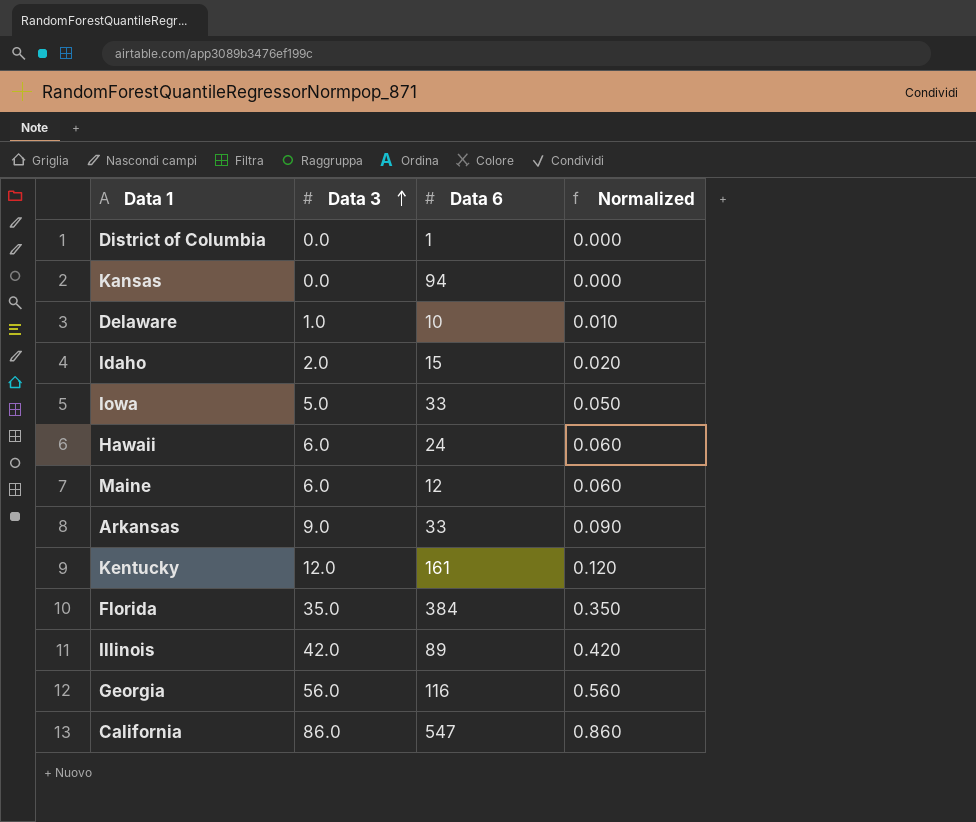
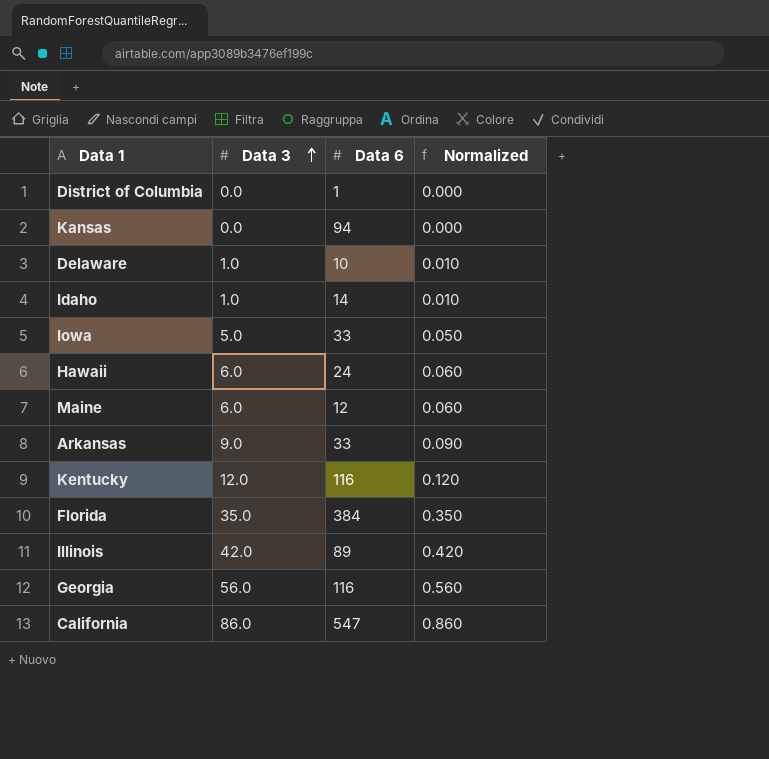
Idaho | Data 3: 2.0 -> 1.0
Idaho | Data 6: 15 -> 14
Idaho | Normalized: 0.020 -> 0.010
Kentucky | Data 6: 161 -> 116

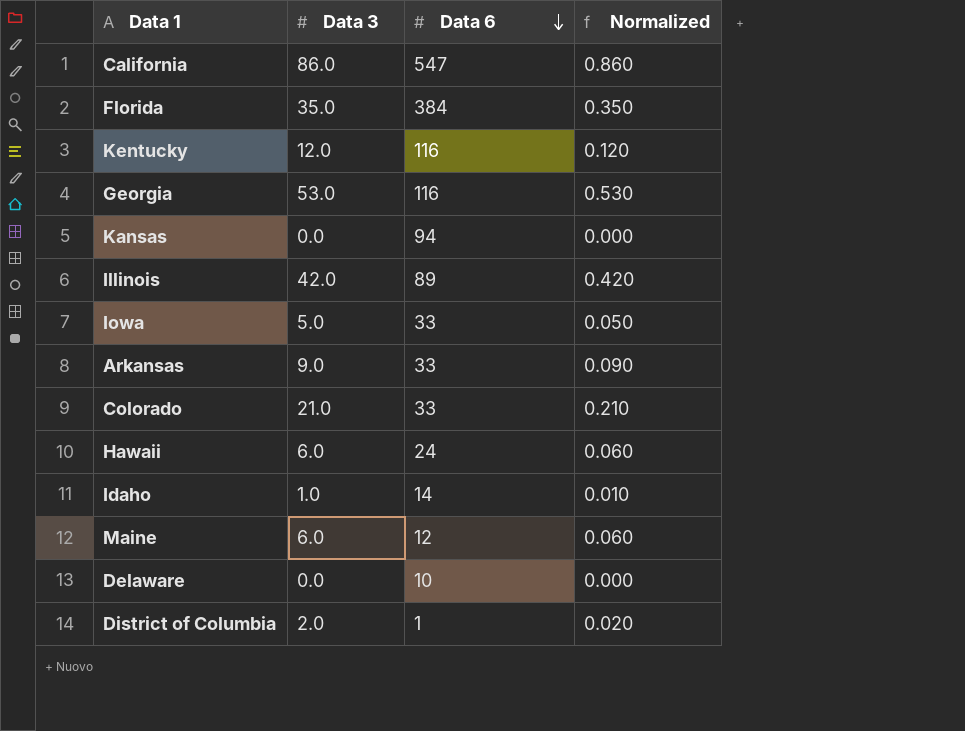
row order: Data 3 ascending -> Data 6 descending
Georgia | Data 3: 56.0 -> 53.0
Georgia | Normalized: 0.560 -> 0.530
row Colorado: none -> 21.0 | 33 | 0.210
Delaware | Data 3: 1.0 -> 0.0
Delaware | Normalized: 0.010 -> 0.000
District of Columbia | Data 3: 0.0 -> 2.0
District of Columbia | Normalized: 0.000 -> 0.020

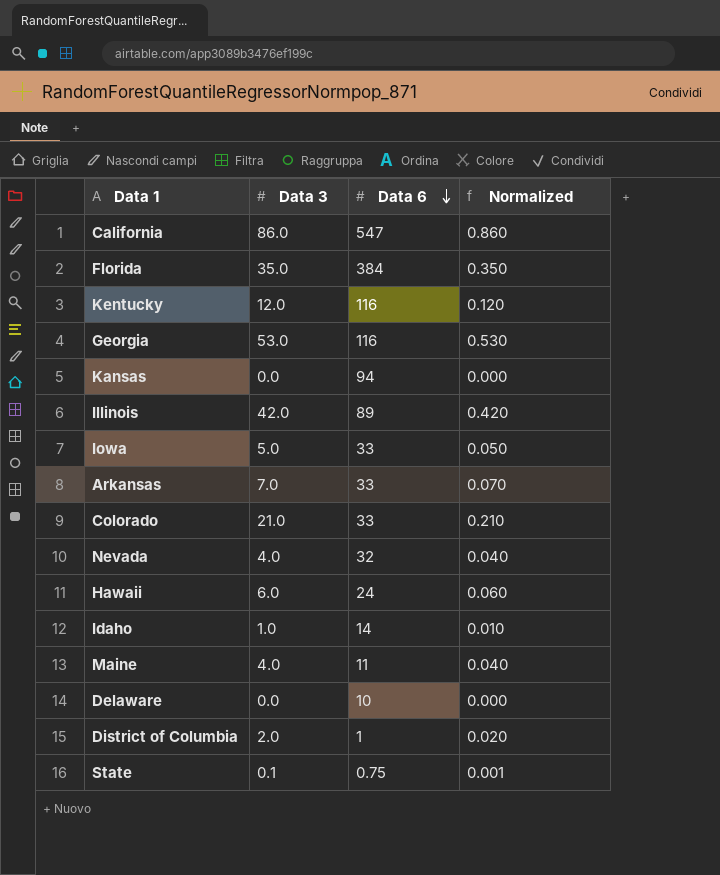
Arkansas | Data 3: 9.0 -> 7.0
Arkansas | Normalized: 0.090 -> 0.070
row Nevada: none -> 4.0 | 32 | 0.040
Maine | Data 3: 6.0 -> 4.0
Maine | Data 6: 12 -> 11
Maine | Normalized: 0.060 -> 0.040
row State: none -> 0.1 | 0.75 | 0.001

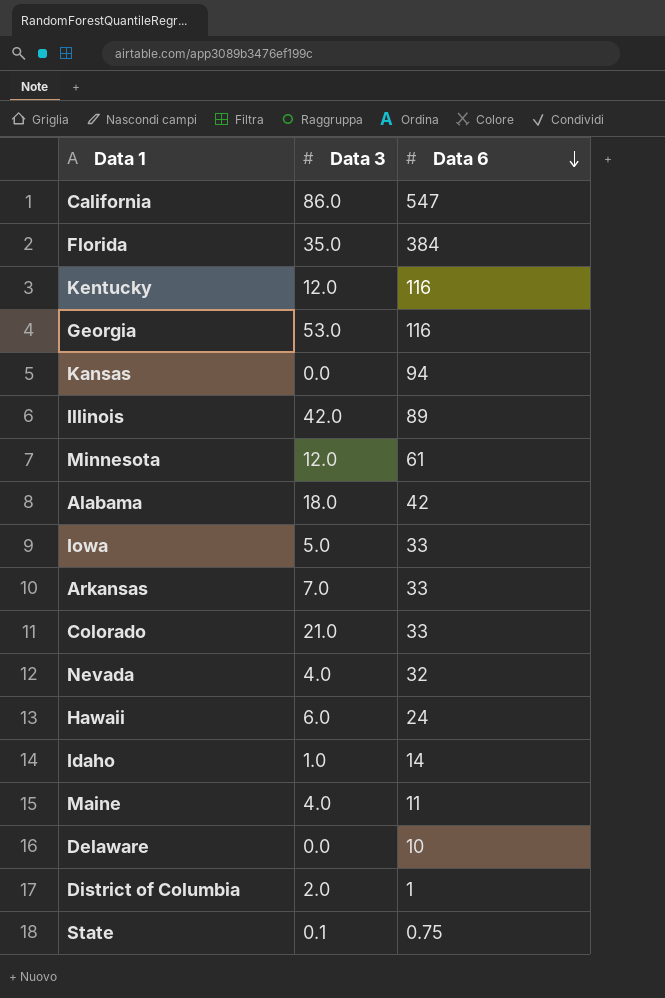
column Normalized | formula: [Data 3] * 0.01 -> none
row Minnesota: none -> 12.0 | 61
row Alabama: none -> 18.0 | 42

